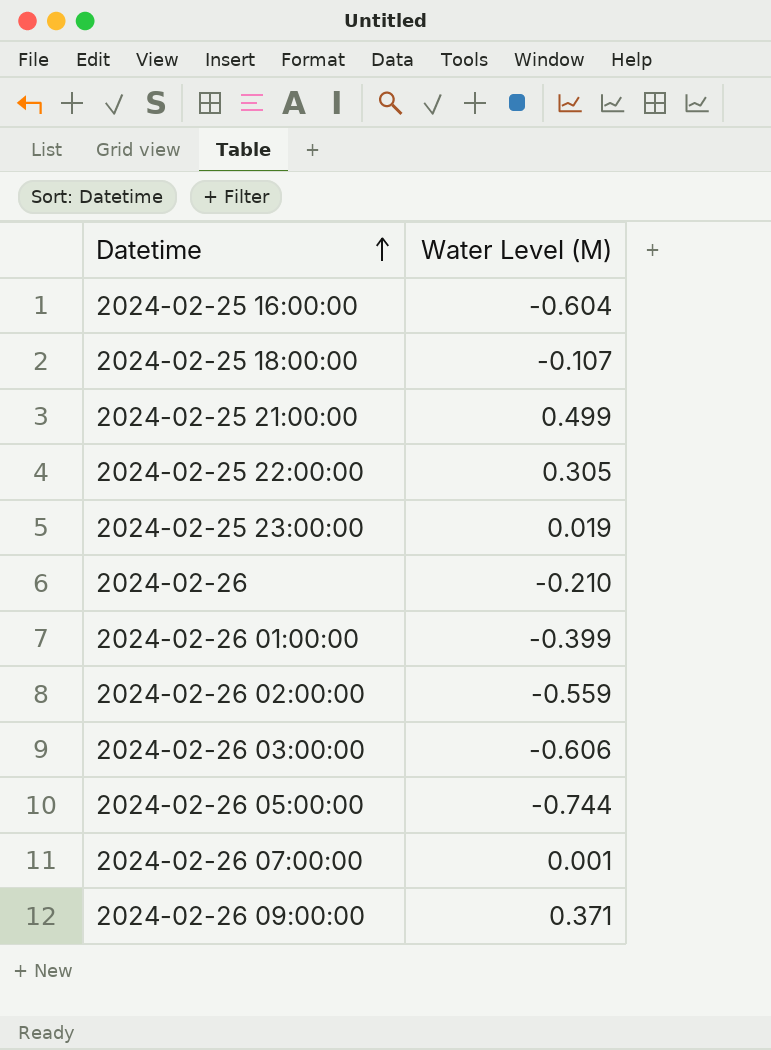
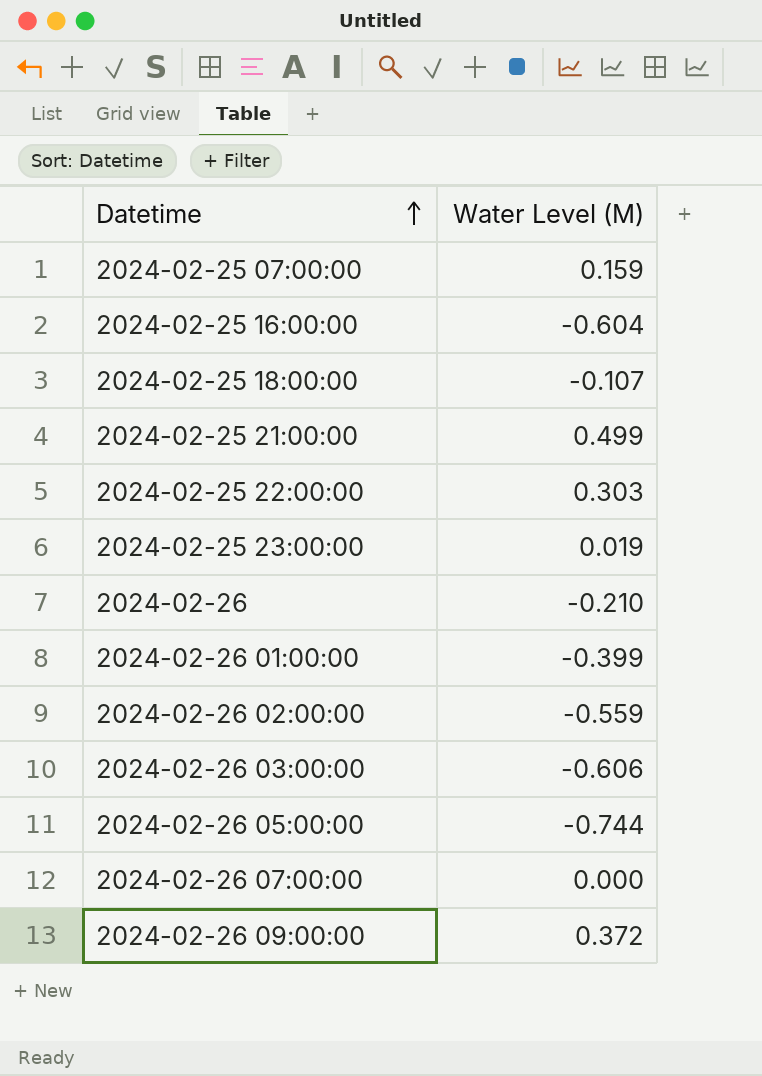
row 2024-02-25 07:00:00: none -> 0.159
2024-02-25 22:00:00 | Water Level (M): 0.305 -> 0.303
2024-02-26 07:00:00 | Water Level (M): 0.001 -> 0.000
2024-02-26 09:00:00 | Water Level (M): 0.371 -> 0.372

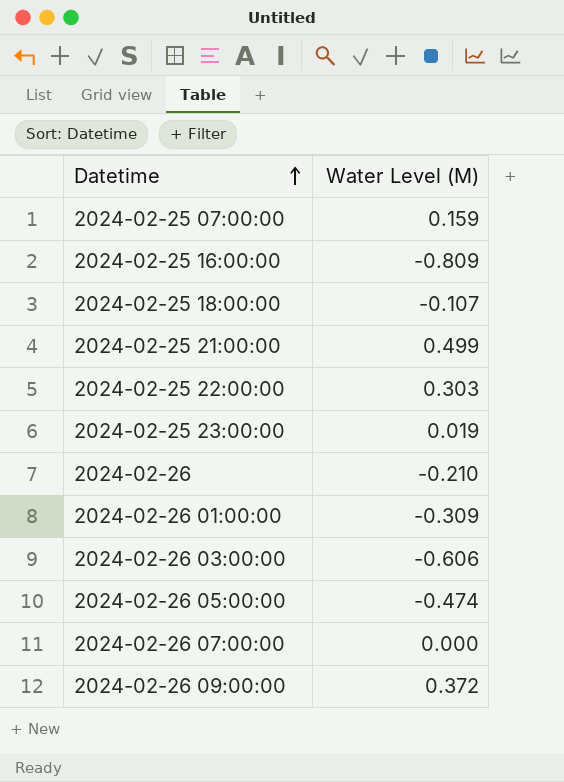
row 2024-02-26 02:00:00: -0.559 -> none
2024-02-25 16:00:00 | Water Level (M): -0.604 -> -0.809
2024-02-26 01:00:00 | Water Level (M): -0.399 -> -0.309
2024-02-26 05:00:00 | Water Level (M): -0.744 -> -0.474

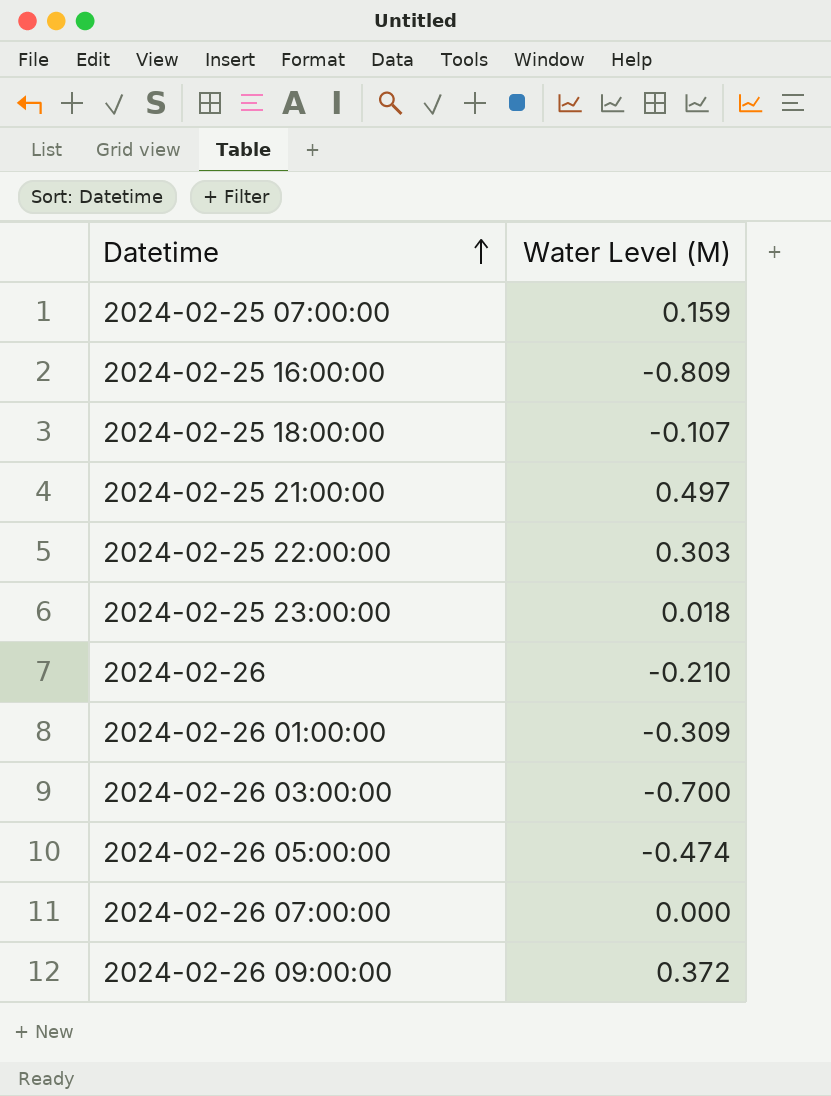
2024-02-25 21:00:00 | Water Level (M): 0.499 -> 0.497
2024-02-25 23:00:00 | Water Level (M): 0.019 -> 0.018
2024-02-26 03:00:00 | Water Level (M): -0.606 -> -0.700

